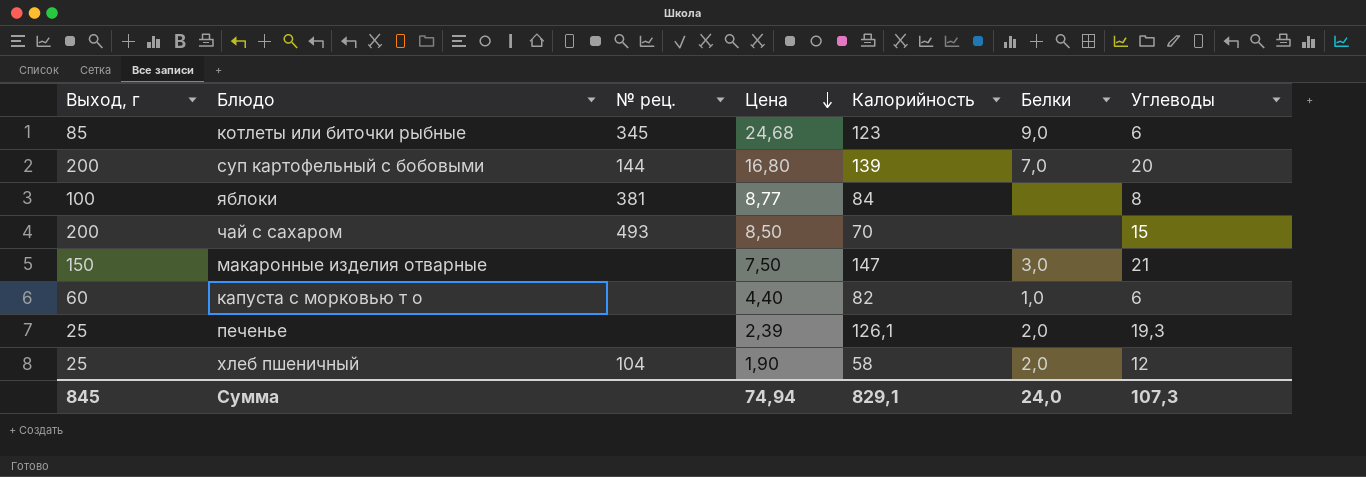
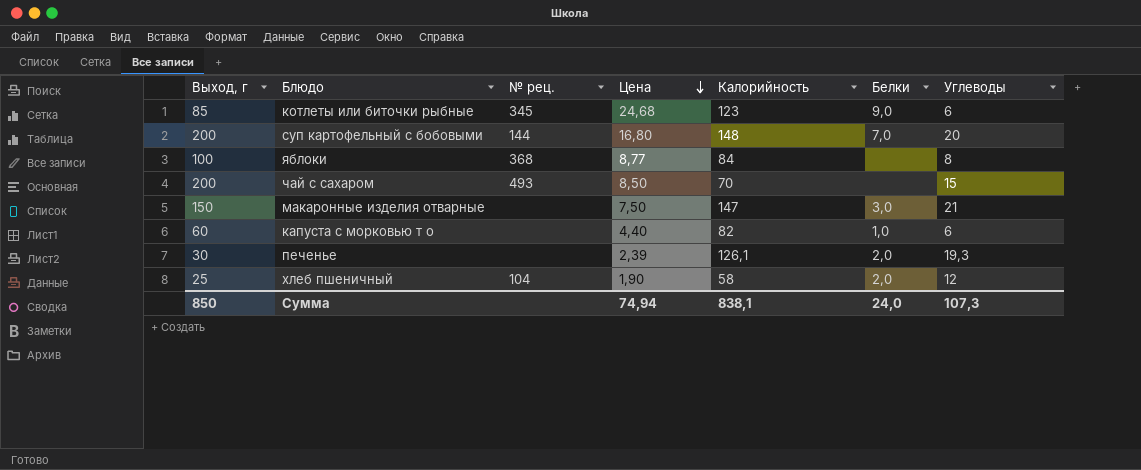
суп картофельный с бобовыми | Калорийность: 139 -> 148
яблоки | № рец.: 381 -> 368
печенье | Выход, г: 25 -> 30
Сумма | Выход, г: 845 -> 850
Сумма | Калорийность: 829,1 -> 838,1

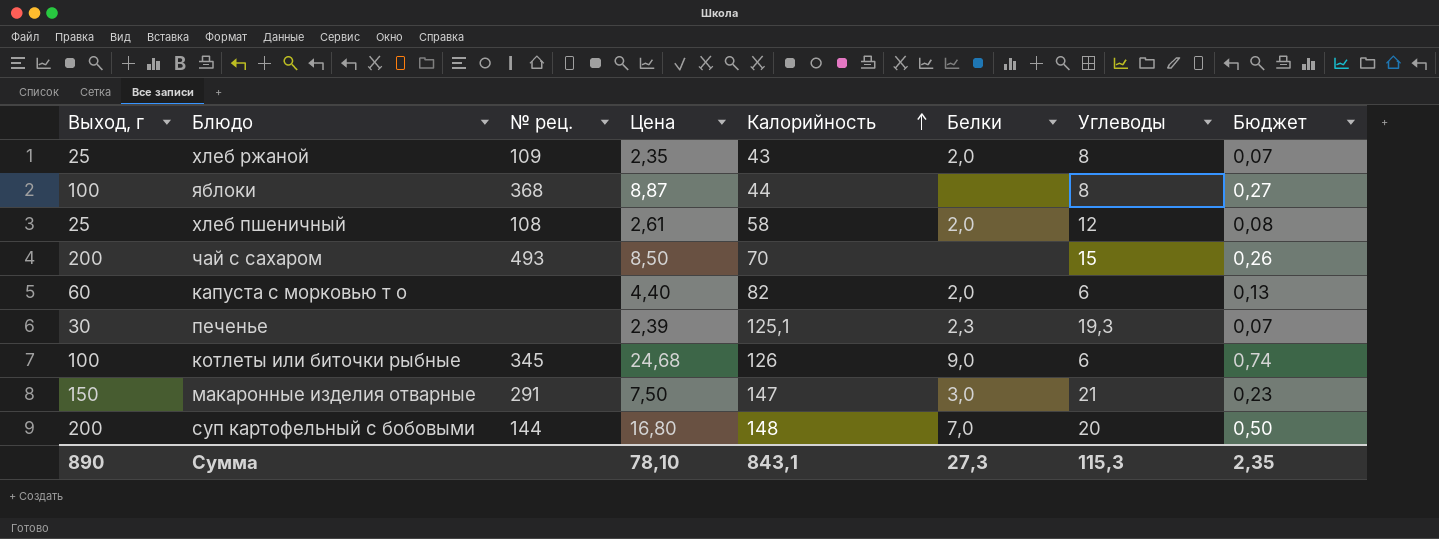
row order: Цена descending -> Калорийность ascending
column Бюджет | formula: none -> [Цена] * 0,03
row хлеб ржаной: none -> 25 | 109 | 2,35 | 43 | 2,0 | 8 | 0,07
яблоки | Цена: 8,77 -> 8,87
яблоки | Калорийность: 84 -> 44
хлеб пшеничный | № рец.: 104 -> 108
хлеб пшеничный | Цена: 1,90 -> 2,61
капуста с морковью т о | Белки: 1,0 -> 2,0
печенье | Калорийность: 126,1 -> 125,1
печенье | Белки: 2,0 -> 2,3
котлеты или биточки рыбные | Выход, г: 85 -> 100
котлеты или биточки рыбные | Калорийность: 123 -> 126
макаронные изделия отварные | № рец.: none -> 291
Сумма | Выход, г: 850 -> 890
Сумма | Цена: 74,94 -> 78,10
Сумма | Калорийность: 838,1 -> 843,1
Сумма | Белки: 24,0 -> 27,3
Сумма | Углеводы: 107,3 -> 115,3

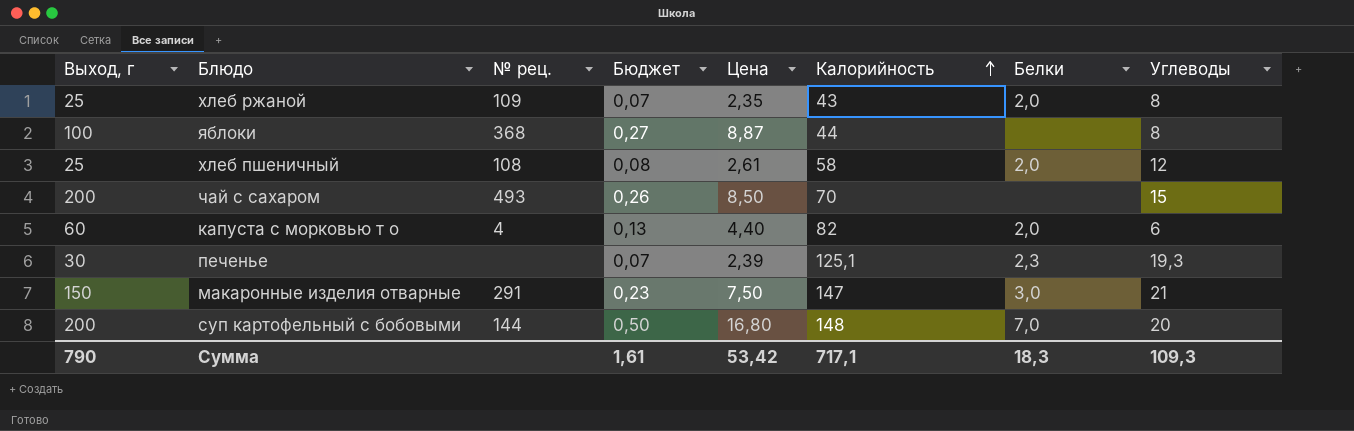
column Бюджет | position: 8 -> 4
row котлеты или биточки рыбные: 100 | 345 | 24,68 | 126 | 9,0 | 6 | 0,74 -> none
капуста с морковью т о | № рец.: none -> 4
Сумма | Выход, г: 890 -> 790
Сумма | Бюджет: 2,35 -> 1,61
Сумма | Цена: 78,10 -> 53,42
Сумма | Калорийность: 843,1 -> 717,1
Сумма | Белки: 27,3 -> 18,3
Сумма | Углеводы: 115,3 -> 109,3

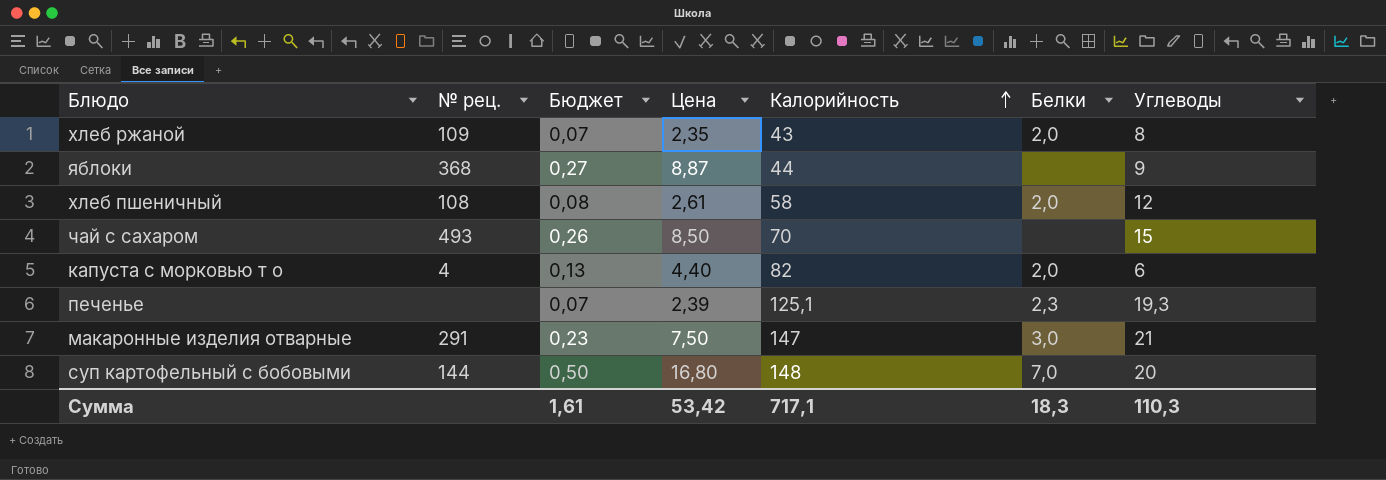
column Выход, г | position: 1 -> none
яблоки | Углеводы: 8 -> 9
Сумма | Углеводы: 109,3 -> 110,3

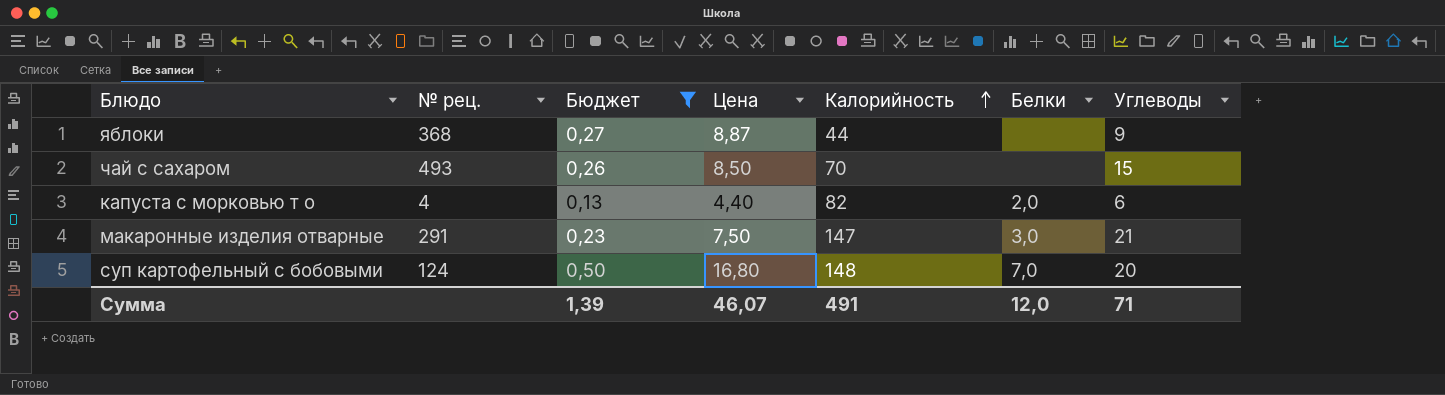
filter: none -> Бюджет >= 0,13
суп картофельный с бобовыми | № рец.: 144 -> 124
Сумма | Бюджет: 1,61 -> 1,39
Сумма | Цена: 53,42 -> 46,07
Сумма | Калорийность: 717,1 -> 491
Сумма | Белки: 18,3 -> 12,0
Сумма | Углеводы: 110,3 -> 71

